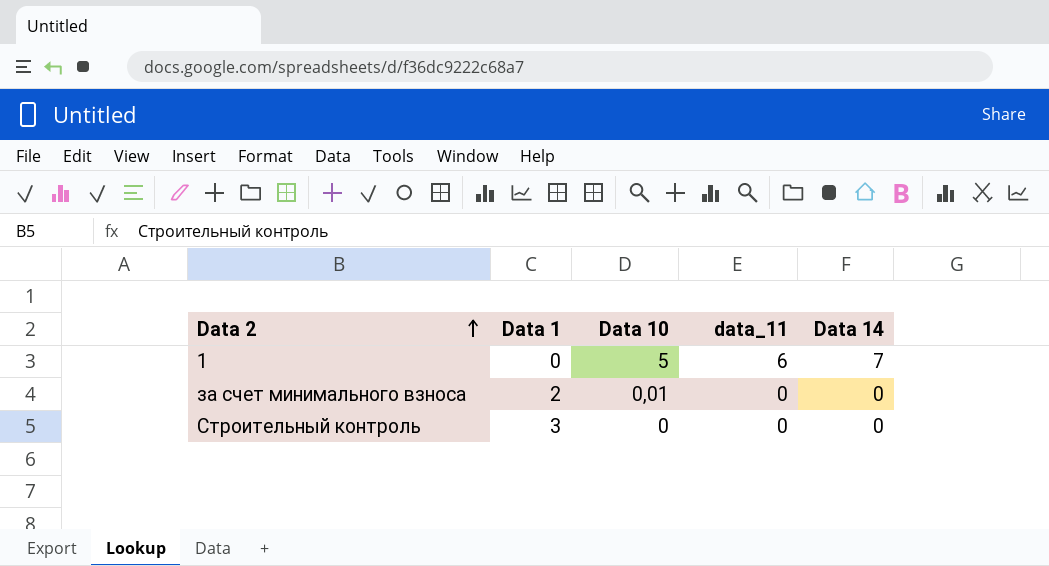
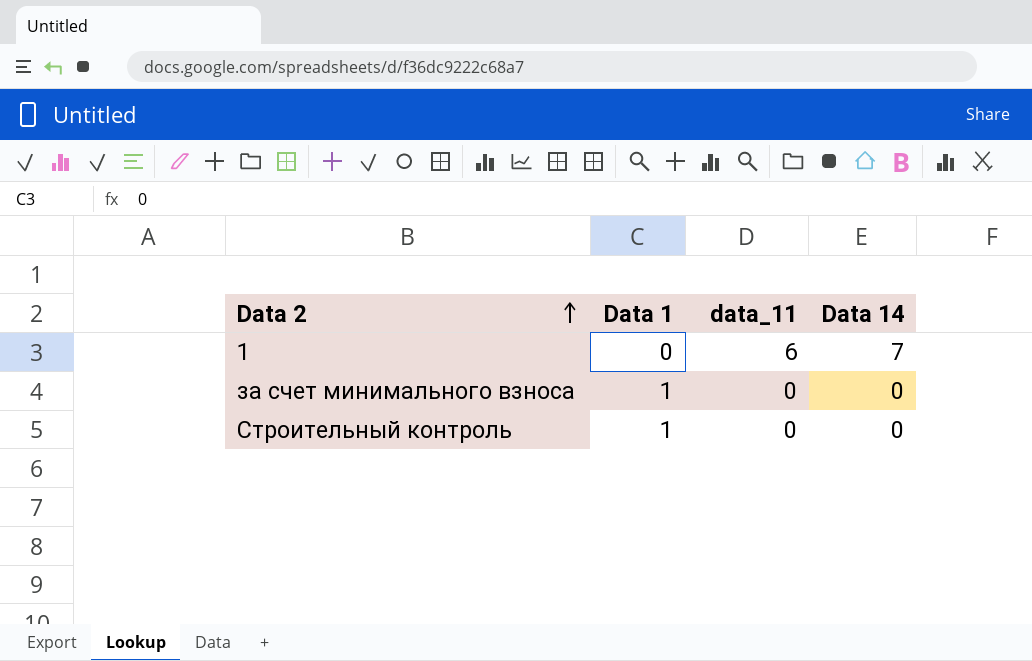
column Data 10 | position: 3 -> none
за счет минимального взноса | Data 1: 2 -> 1
Строительный контроль | Data 1: 3 -> 1

